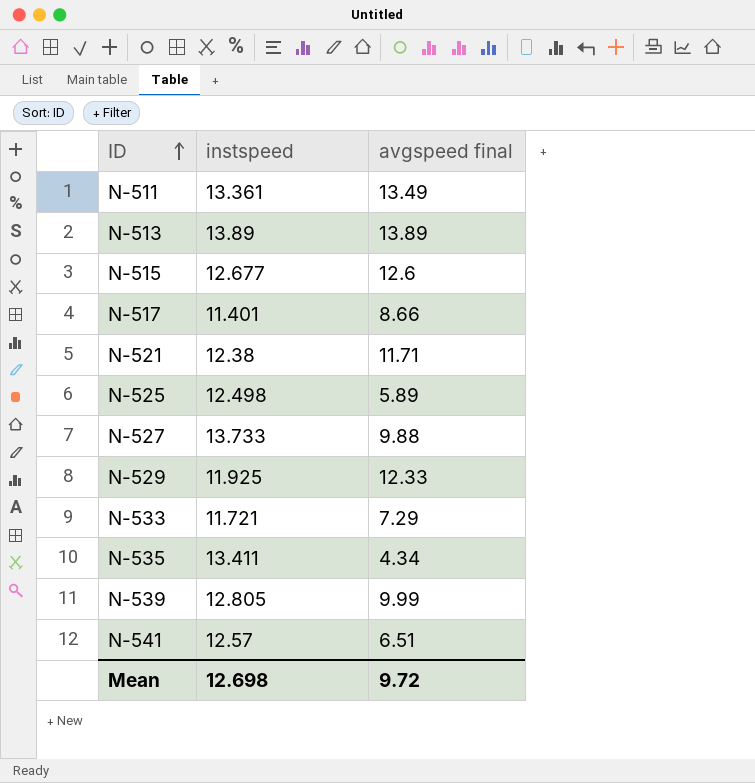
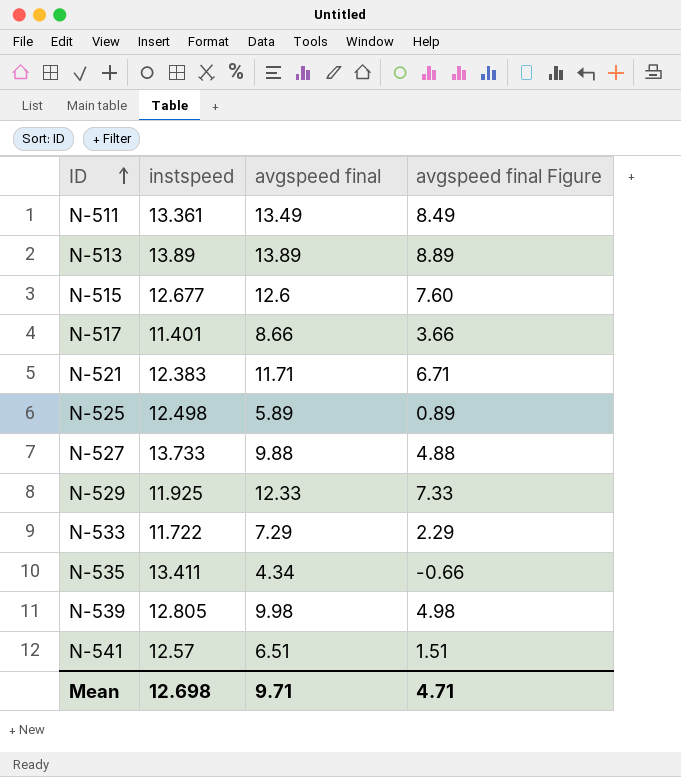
column avgspeed final Figure | formula: none -> [avgspeed final] - 5
N-521 | instspeed: 12.38 -> 12.383
N-533 | instspeed: 11.721 -> 11.722
N-539 | avgspeed final: 9.99 -> 9.98
Mean | avgspeed final: 9.72 -> 9.71

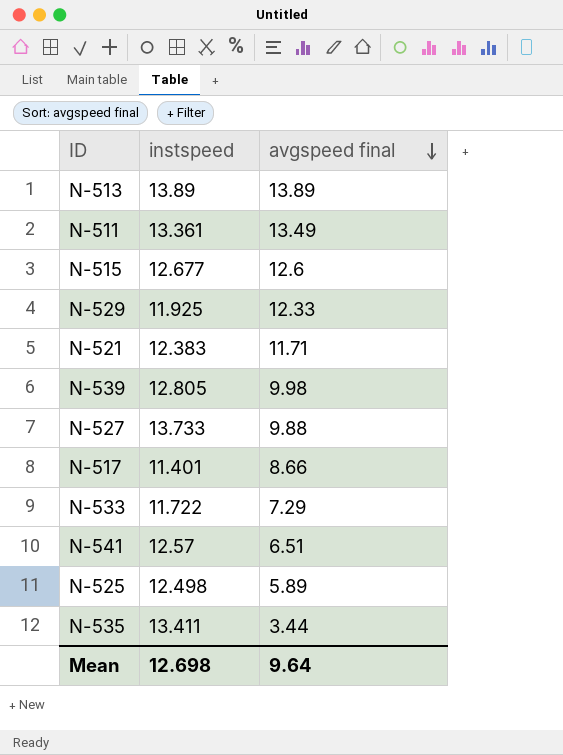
row order: ID ascending -> avgspeed final descending
column avgspeed final Figure | formula: [avgspeed final] - 5 -> none
N-535 | avgspeed final: 4.34 -> 3.44
Mean | avgspeed final: 9.71 -> 9.64

